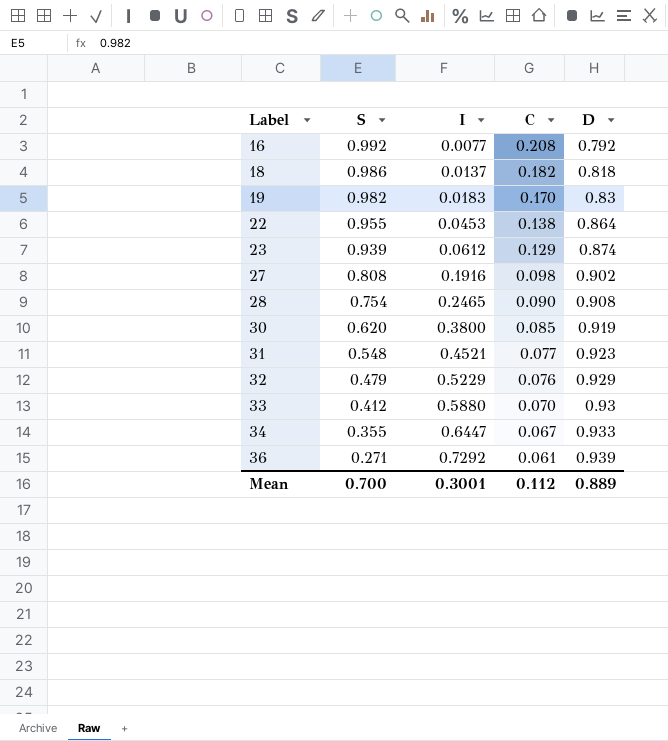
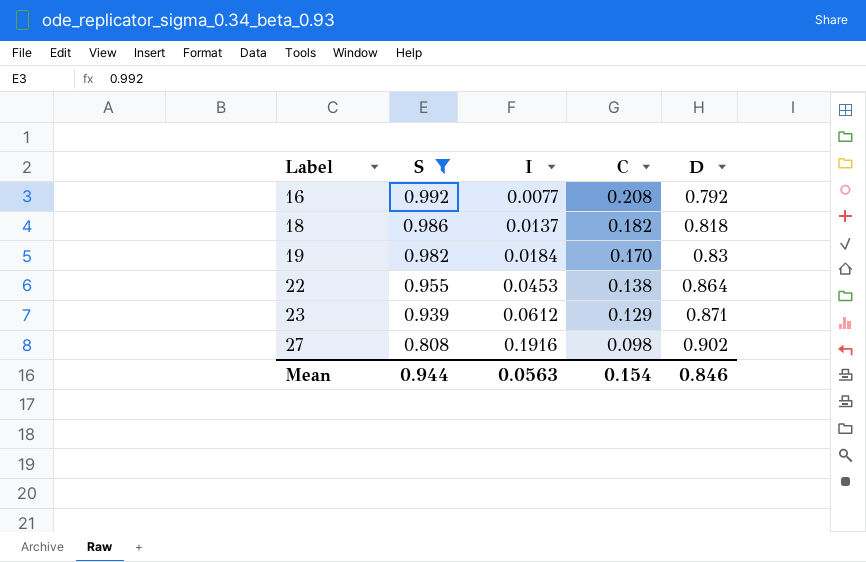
filter: none -> S >= 0.808
19 | I: 0.0183 -> 0.0184
23 | D: 0.874 -> 0.871
Mean | S: 0.700 -> 0.944
Mean | I: 0.3001 -> 0.0563
Mean | C: 0.112 -> 0.154
Mean | D: 0.889 -> 0.846

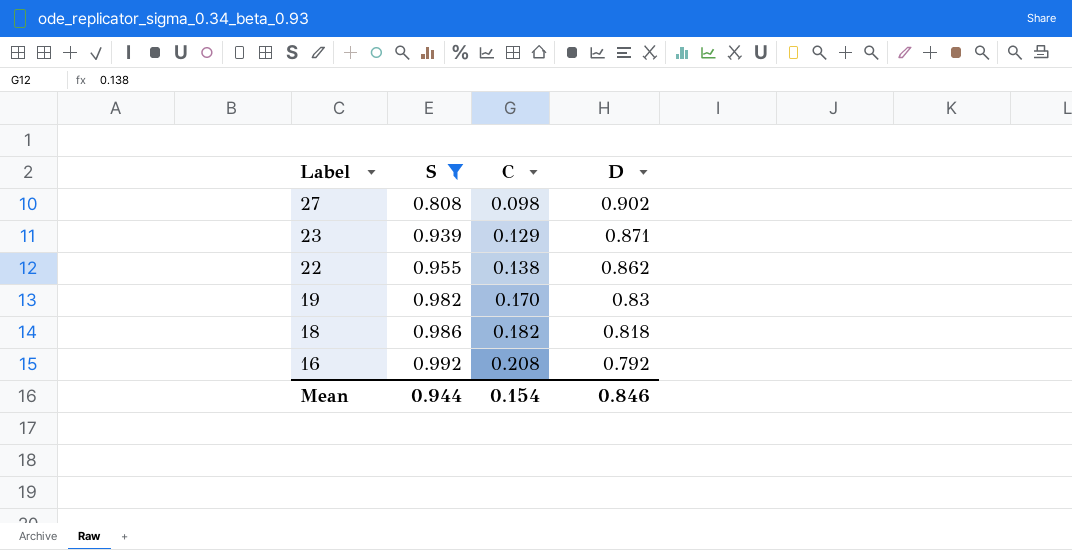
row order: Label ascending -> Label descending
column I | position: 3 -> none
22 | D: 0.864 -> 0.862

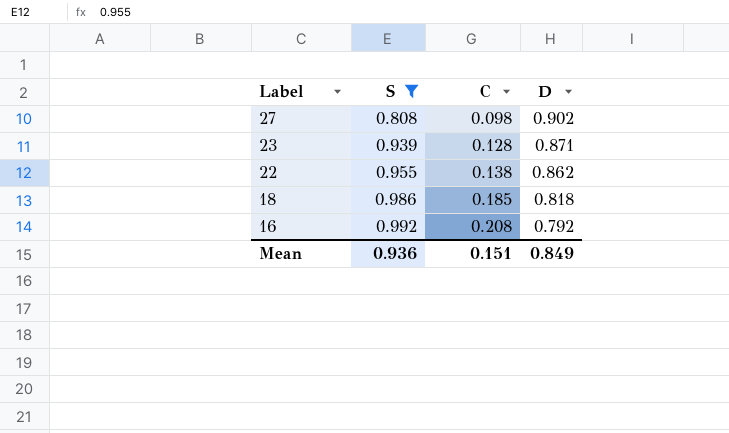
row 19: 0.982 | 0.170 | 0.83 -> none
23 | C: 0.129 -> 0.128
18 | C: 0.182 -> 0.185
Mean | S: 0.944 -> 0.936
Mean | C: 0.154 -> 0.151
Mean | D: 0.846 -> 0.849

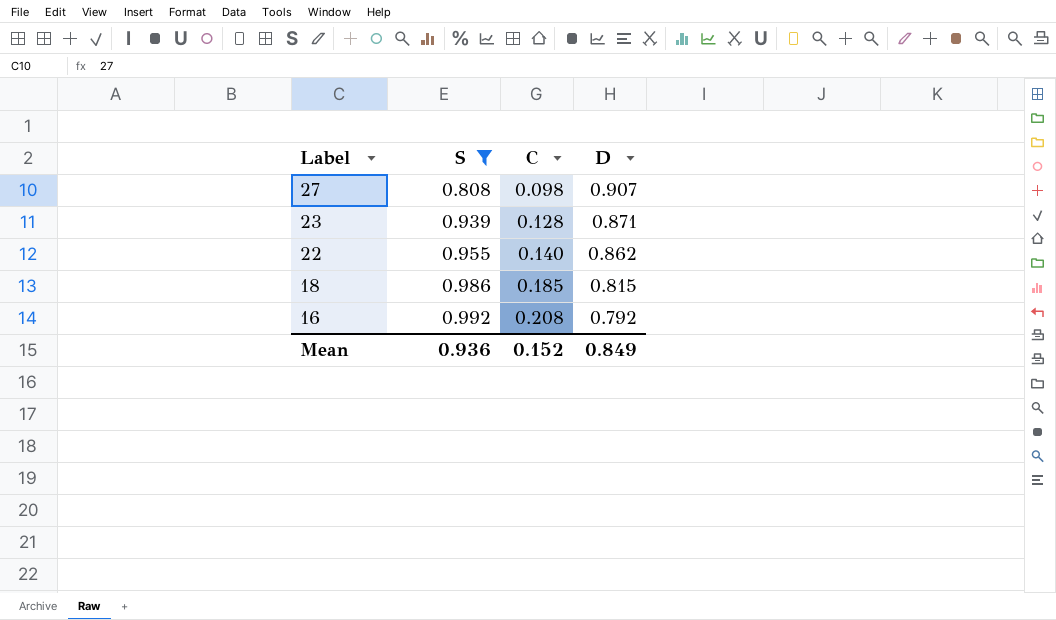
27 | D: 0.902 -> 0.907
22 | C: 0.138 -> 0.140
18 | D: 0.818 -> 0.815
Mean | C: 0.151 -> 0.152

